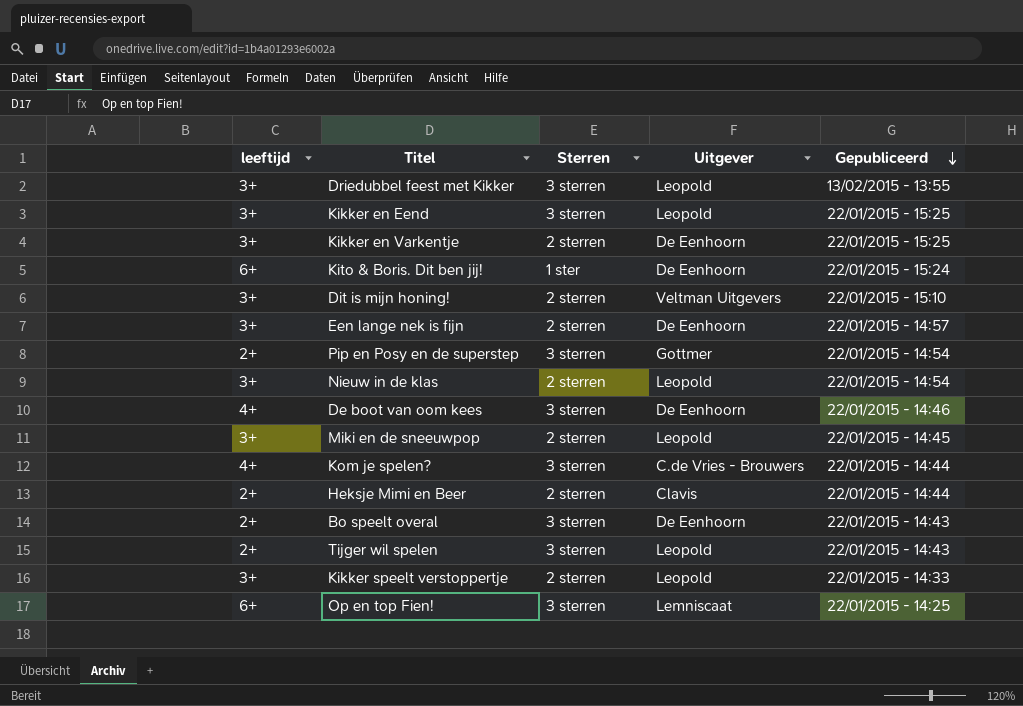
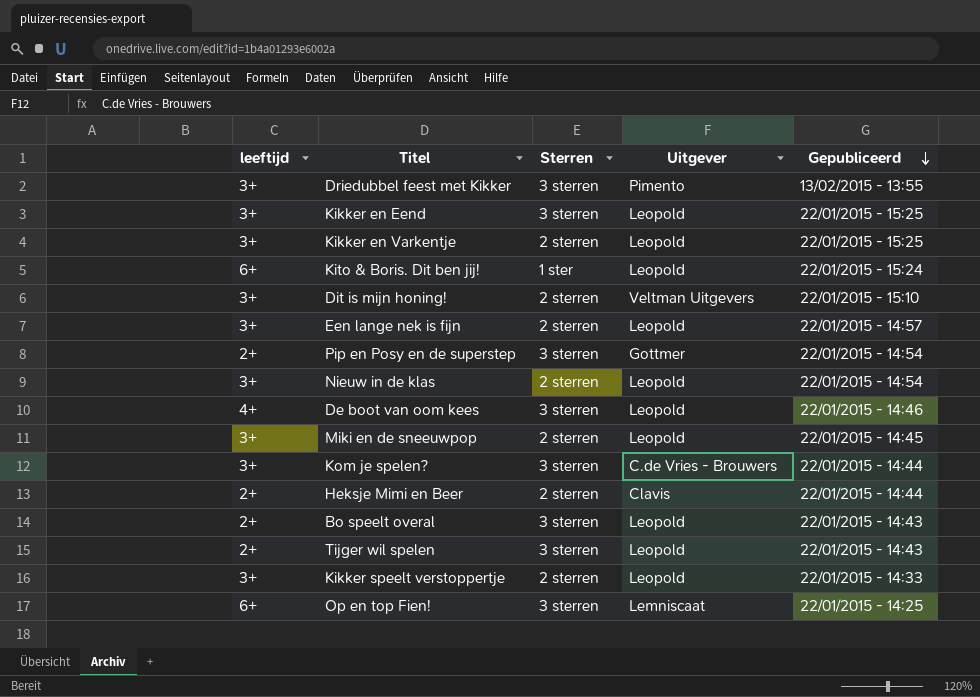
Driedubbel feest met Kikker | Uitgever: Leopold -> Pimento
Kikker en Varkentje | Uitgever: De Eenhoorn -> Leopold
Kito & Boris. Dit ben jij! | Uitgever: De Eenhoorn -> Leopold
Een lange nek is fijn | Uitgever: De Eenhoorn -> Leopold
De boot van oom kees | Uitgever: De Eenhoorn -> Leopold
Kom je spelen? | leeftijd: 4+ -> 3+
Bo speelt overal | Uitgever: De Eenhoorn -> Leopold

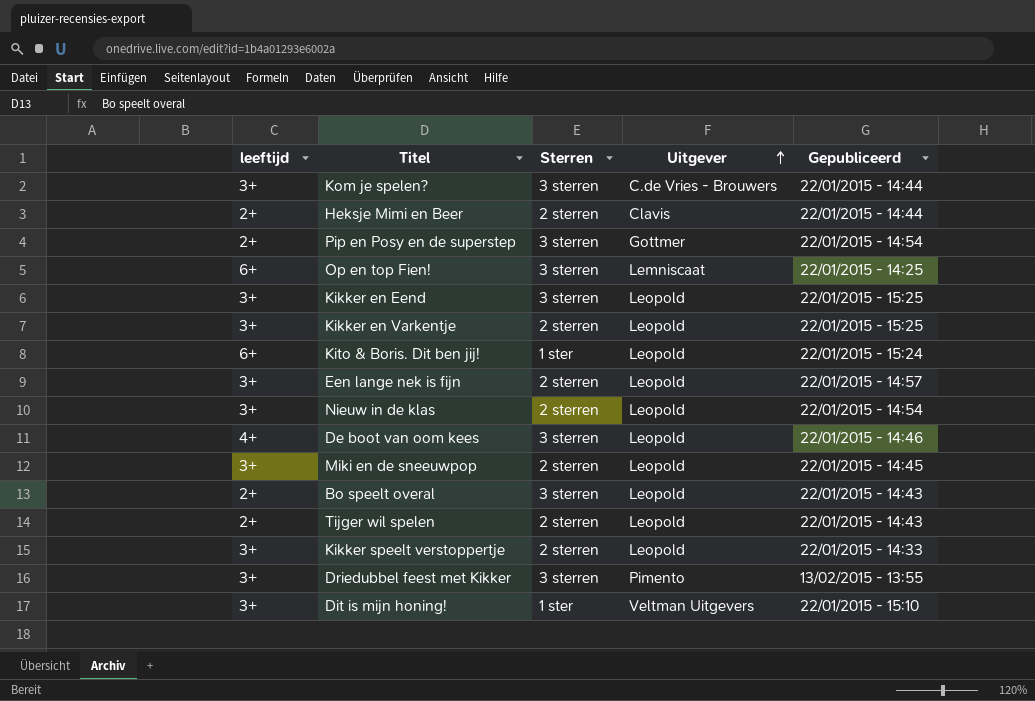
row order: Gepubliceerd descending -> Uitgever ascending
Tijger wil spelen | Sterren: 3 sterren -> 2 sterren
Dit is mijn honing! | Sterren: 2 sterren -> 1 ster

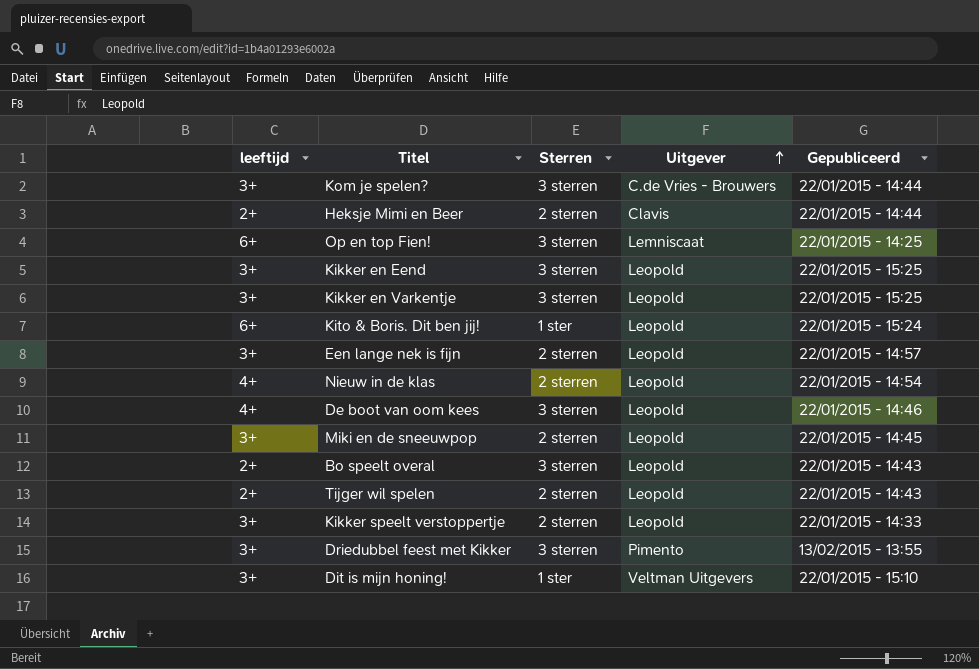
row Pip en Posy en de superstep: 2+ | 3 sterren | Gottmer | 22/01/2015 - 14:54 -> none
Kikker en Varkentje | Sterren: 2 sterren -> 3 sterren
Nieuw in de klas | leeftijd: 3+ -> 4+

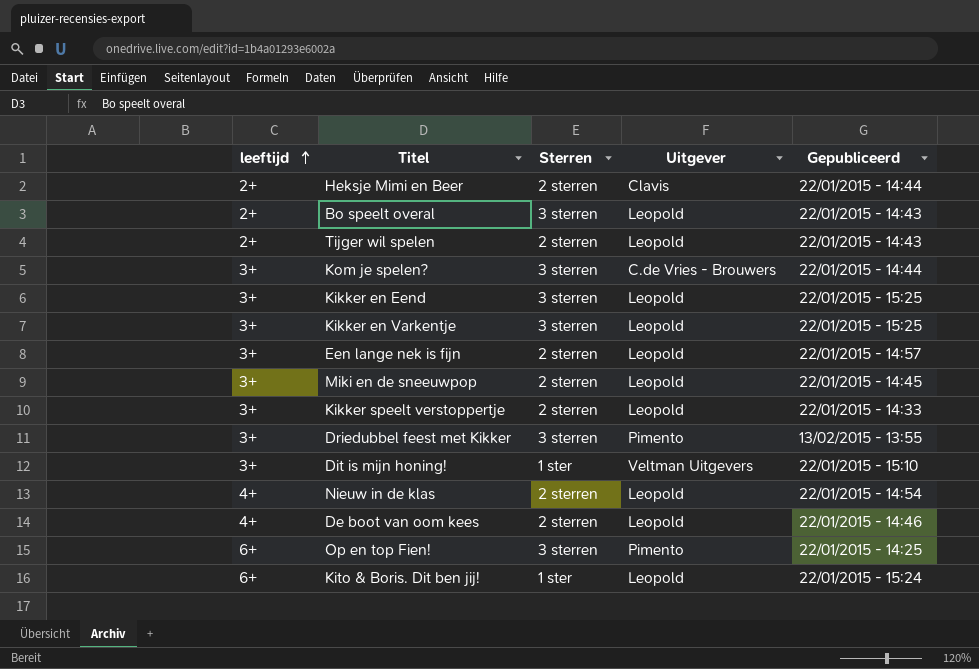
row order: Uitgever ascending -> leeftijd ascending
De boot van oom kees | Sterren: 3 sterren -> 2 sterren
Op en top Fien! | Uitgever: Lemniscaat -> Pimento

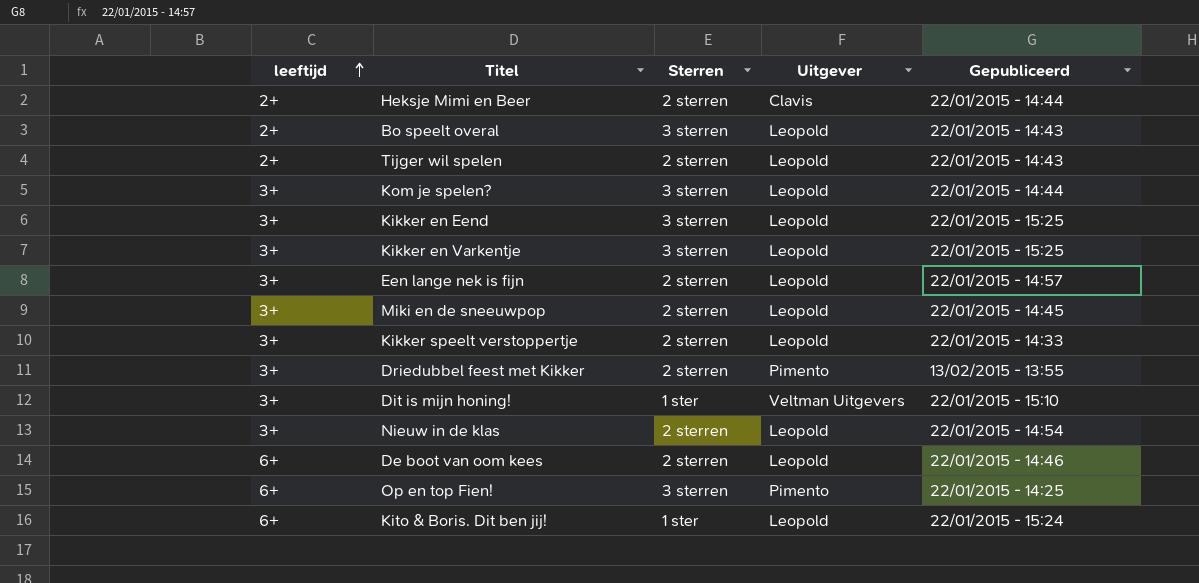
Kom je spelen? | Uitgever: C.de Vries - Brouwers -> Leopold
Driedubbel feest met Kikker | Sterren: 3 sterren -> 2 sterren
Nieuw in de klas | leeftijd: 4+ -> 3+
De boot van oom kees | leeftijd: 4+ -> 6+

